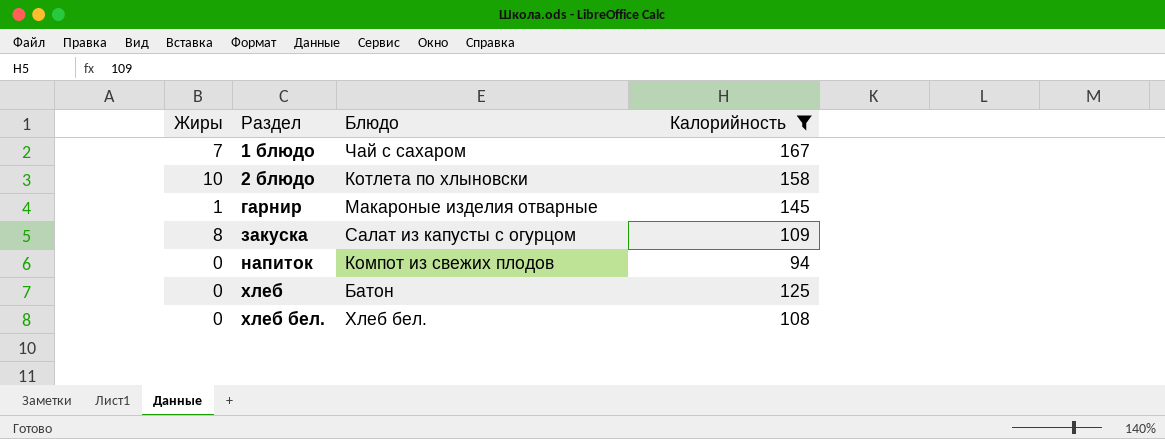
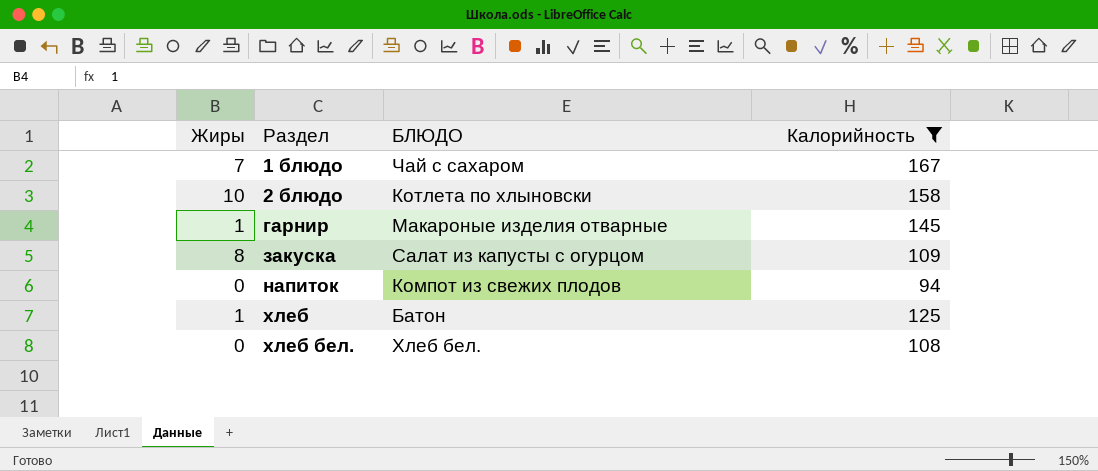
column name: Блюдо -> БЛЮДО
хлеб | Жиры: 0 -> 1

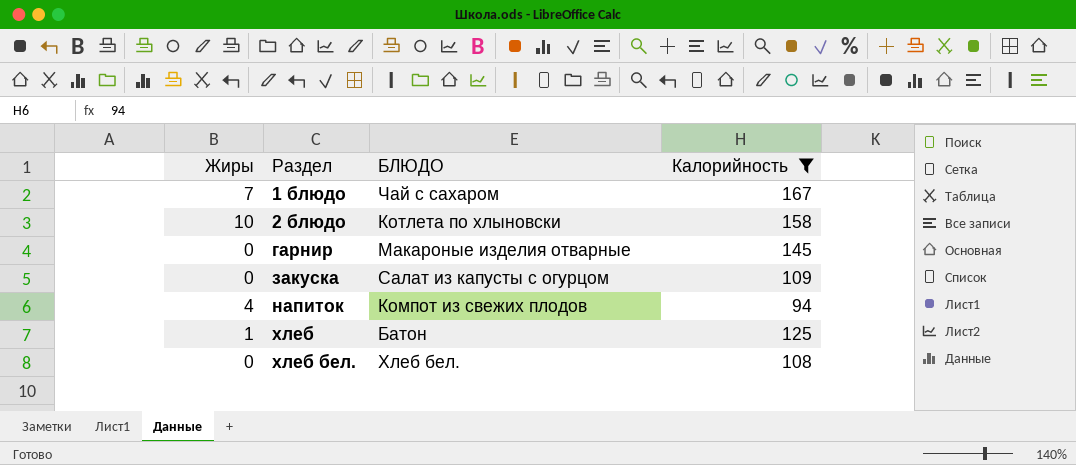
гарнир | Жиры: 1 -> 0
закуска | Жиры: 8 -> 0
напиток | Жиры: 0 -> 4

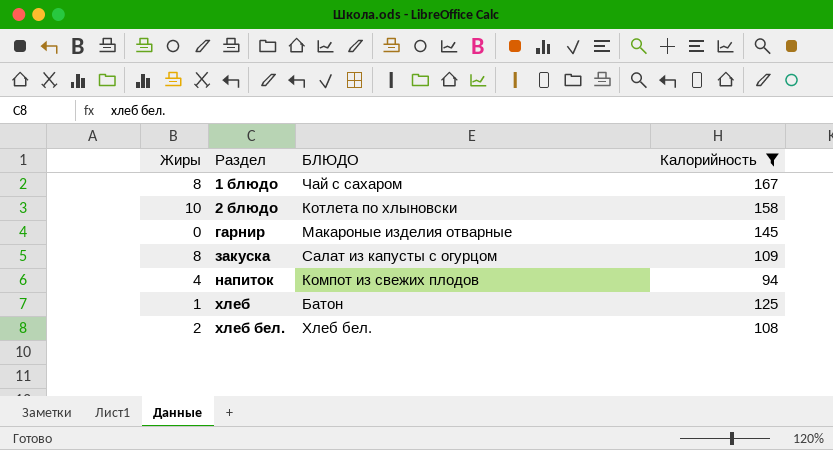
1 блюдо | Жиры: 7 -> 8
закуска | Жиры: 0 -> 8
хлеб бел. | Жиры: 0 -> 2

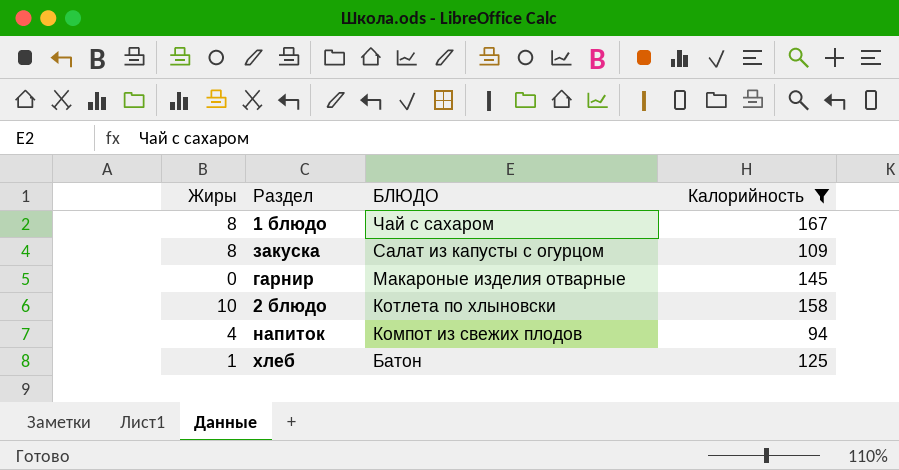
row order: Раздел ascending -> БЛЮДО descending
row хлеб бел.: 2 | Хлеб бел. | 108 -> none

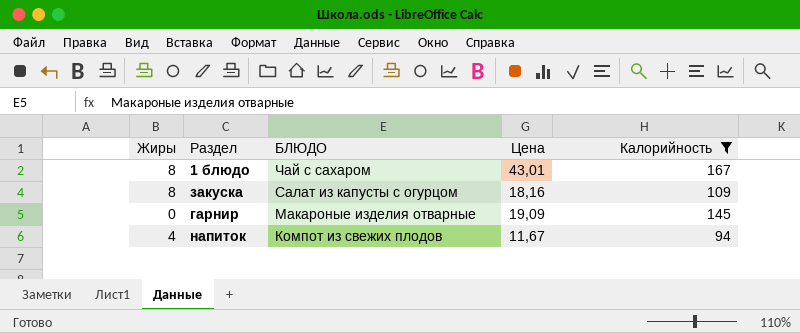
column Цена | position: none -> 4
row 2 блюдо: 10 | Котлета по хлыновски | 158 -> none
row хлеб: 1 | Батон | 125 -> none

